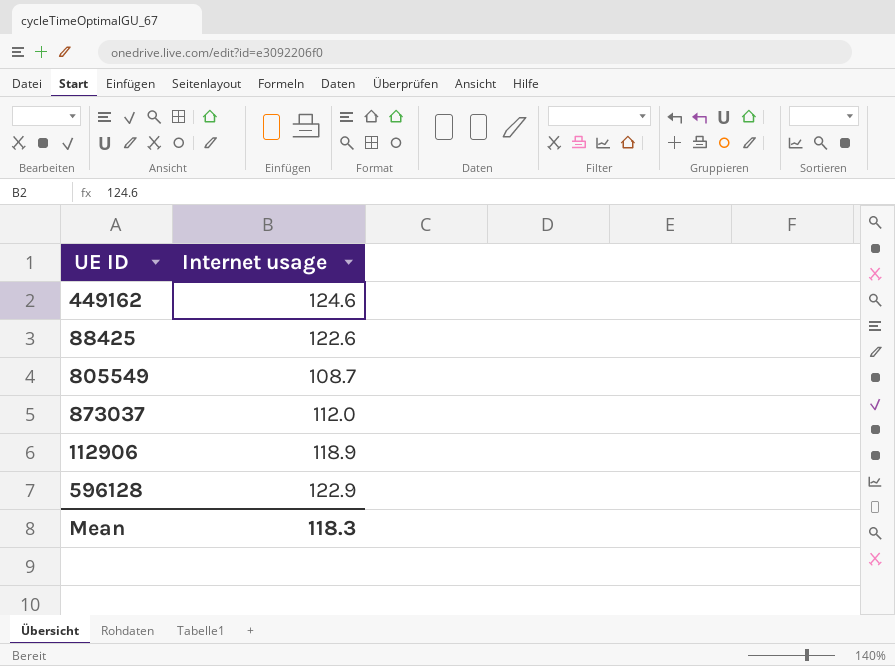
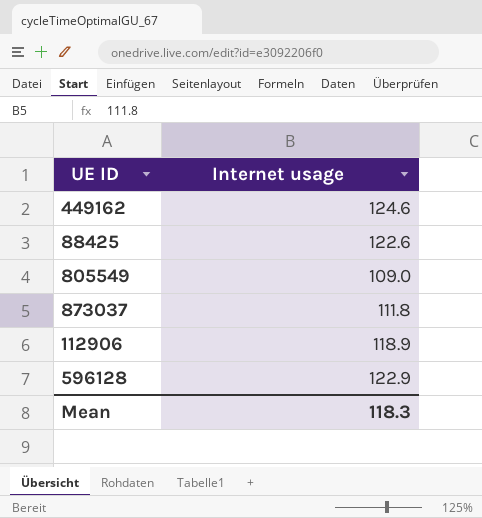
805549 | Internet usage: 108.7 -> 109.0
873037 | Internet usage: 112.0 -> 111.8

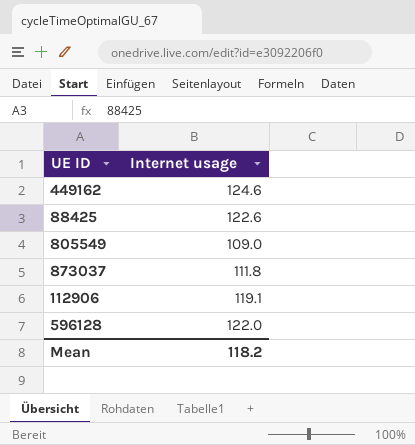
112906 | Internet usage: 118.9 -> 119.1
596128 | Internet usage: 122.9 -> 122.0
Mean | Internet usage: 118.3 -> 118.2

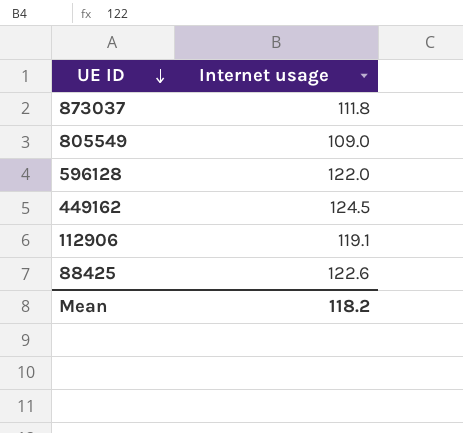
row order: none -> UE ID descending
449162 | Internet usage: 124.6 -> 124.5

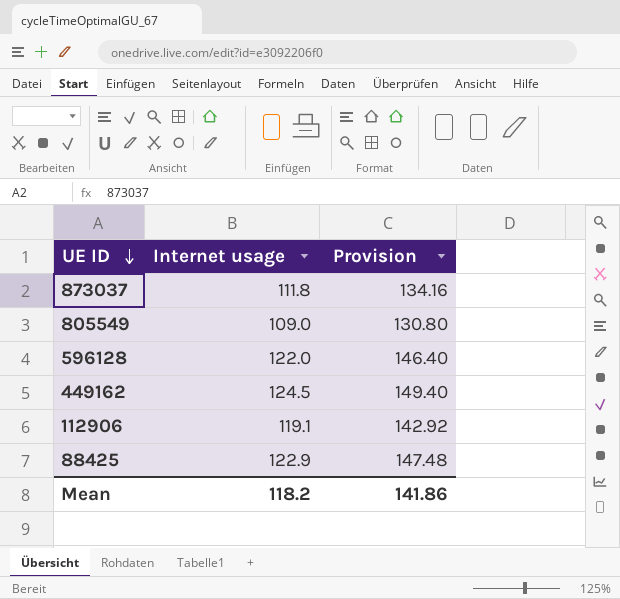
column Provision | formula: none -> [Internet usage] * 1.2
88425 | Internet usage: 122.6 -> 122.9

